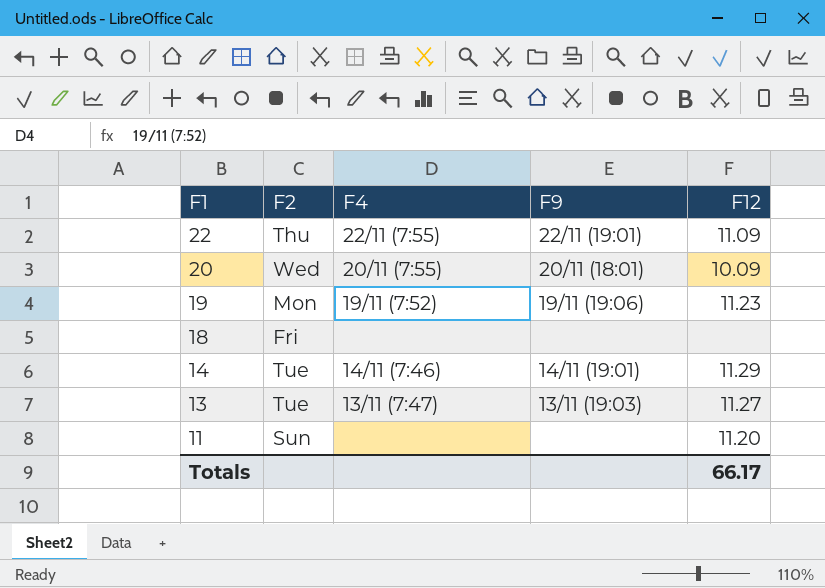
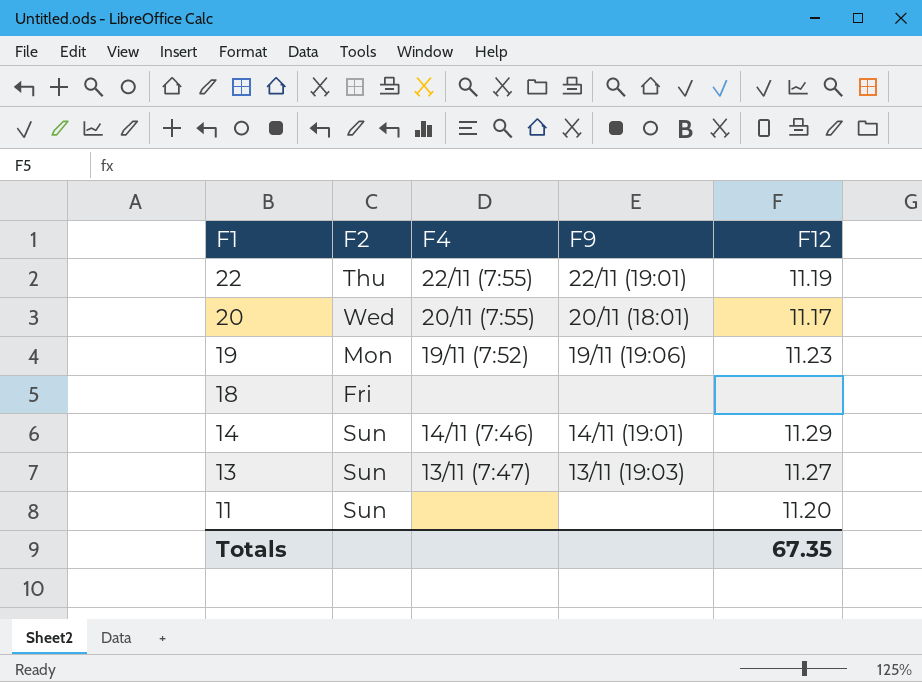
22 | F12: 11.09 -> 11.19
20 | F12: 10.09 -> 11.17
14 | F2: Tue -> Sun
13 | F2: Tue -> Sun
Totals | F12: 66.17 -> 67.35

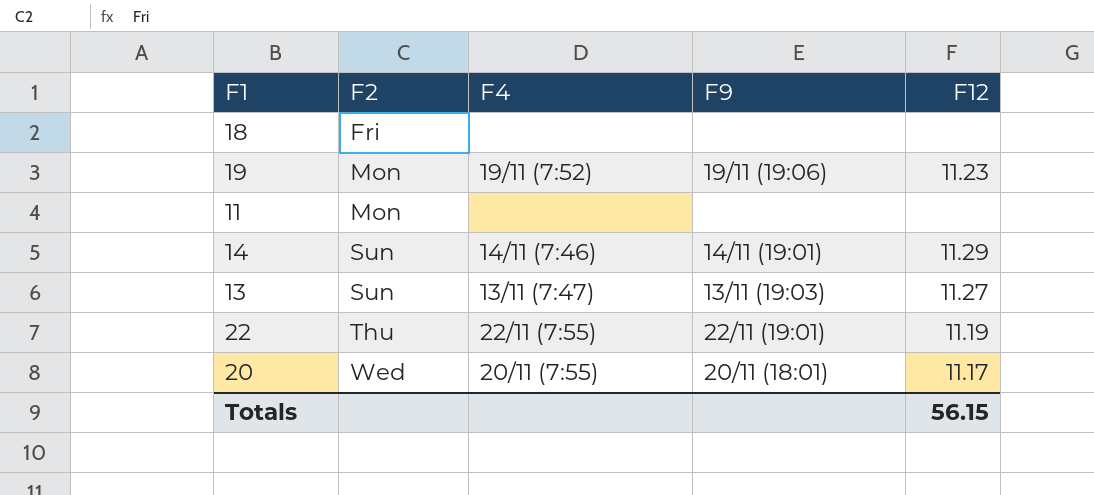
row order: F1 descending -> F2 ascending
11 | F2: Sun -> Mon
11 | F12: 11.20 -> none
Totals | F12: 67.35 -> 56.15

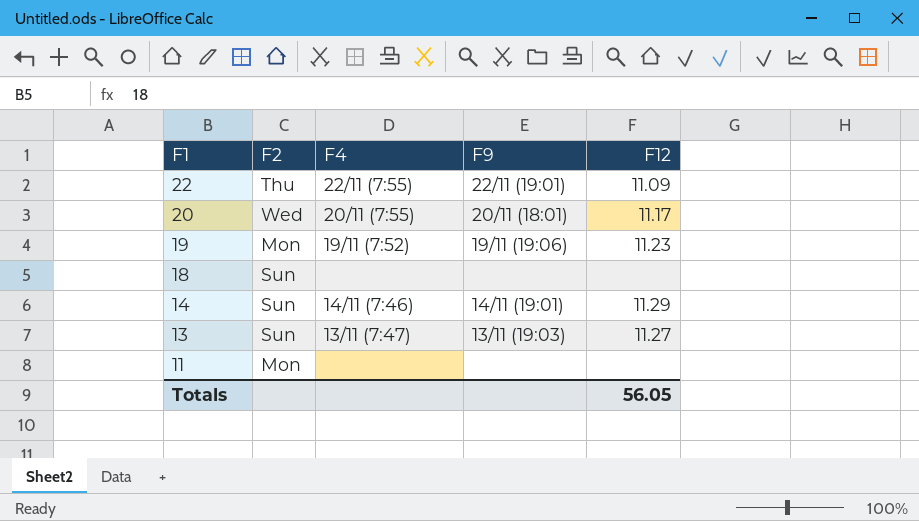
row order: F2 ascending -> F1 descending
22 | F12: 11.19 -> 11.09
18 | F2: Fri -> Sun
Totals | F12: 56.15 -> 56.05

